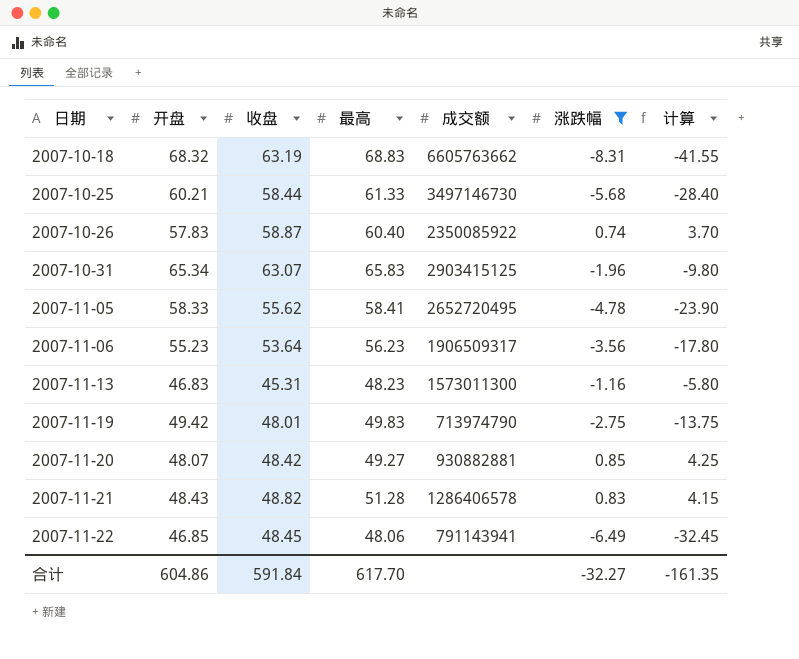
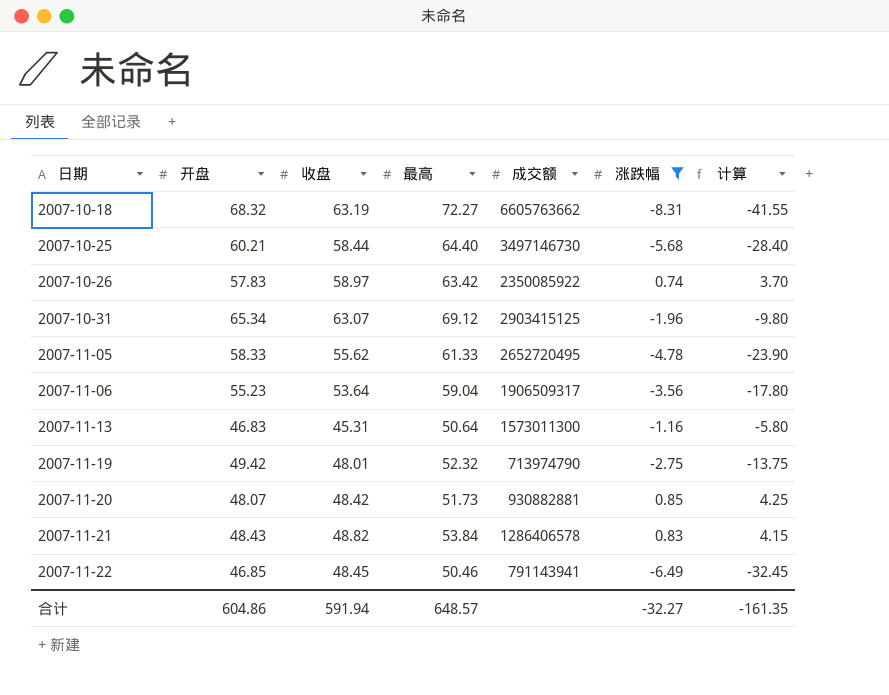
2007-10-18 | 最高: 68.83 -> 72.27
2007-10-25 | 最高: 61.33 -> 64.40
2007-10-26 | 收盘: 58.87 -> 58.97
2007-10-26 | 最高: 60.40 -> 63.42
2007-10-31 | 最高: 65.83 -> 69.12
2007-11-05 | 最高: 58.41 -> 61.33
2007-11-06 | 最高: 56.23 -> 59.04
2007-11-13 | 最高: 48.23 -> 50.64
2007-11-19 | 最高: 49.83 -> 52.32
2007-11-20 | 最高: 49.27 -> 51.73
2007-11-21 | 最高: 51.28 -> 53.84
2007-11-22 | 最高: 48.06 -> 50.46
合计 | 收盘: 591.84 -> 591.94
合计 | 最高: 617.70 -> 648.57

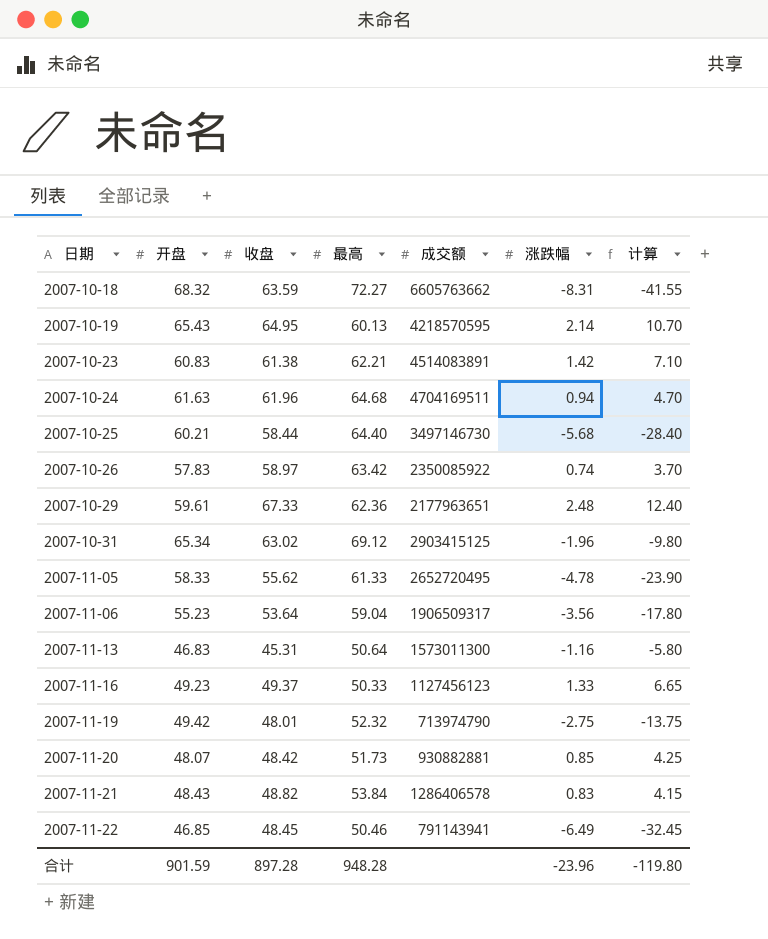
filter: 涨跌幅 <= 0.85 -> none
2007-10-18 | 收盘: 63.19 -> 63.59
2007-10-31 | 收盘: 63.07 -> 63.02
合计 | 开盘: 604.86 -> 901.59
合计 | 收盘: 591.94 -> 897.28
合计 | 最高: 648.57 -> 948.28
合计 | 涨跌幅: -32.27 -> -23.96
合计 | 计算: -161.35 -> -119.80

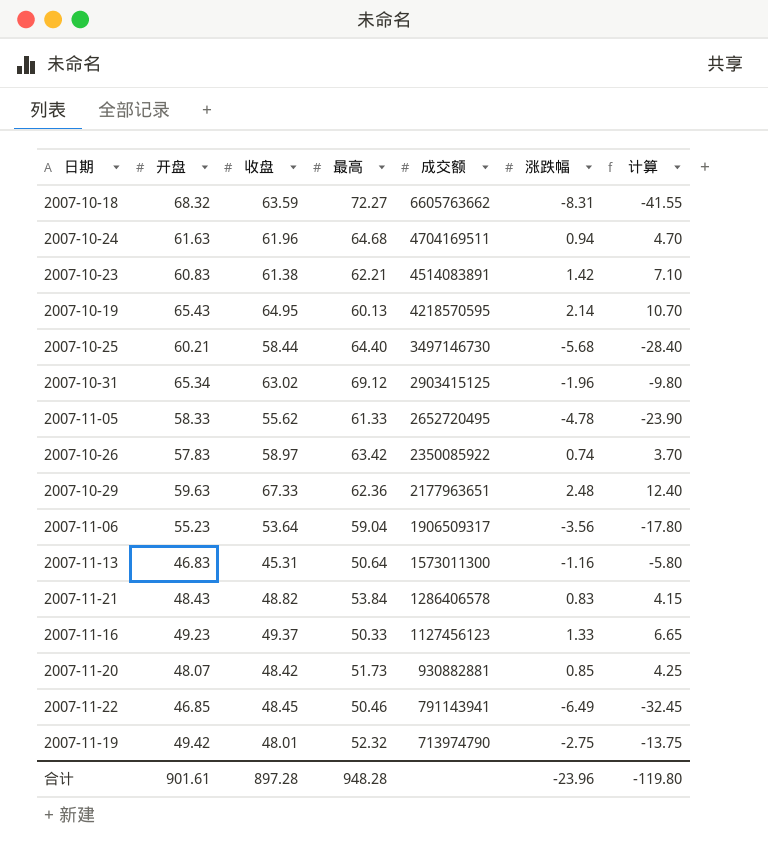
row order: 日期 ascending -> 成交额 descending
2007-10-29 | 开盘: 59.61 -> 59.63
合计 | 开盘: 901.59 -> 901.61

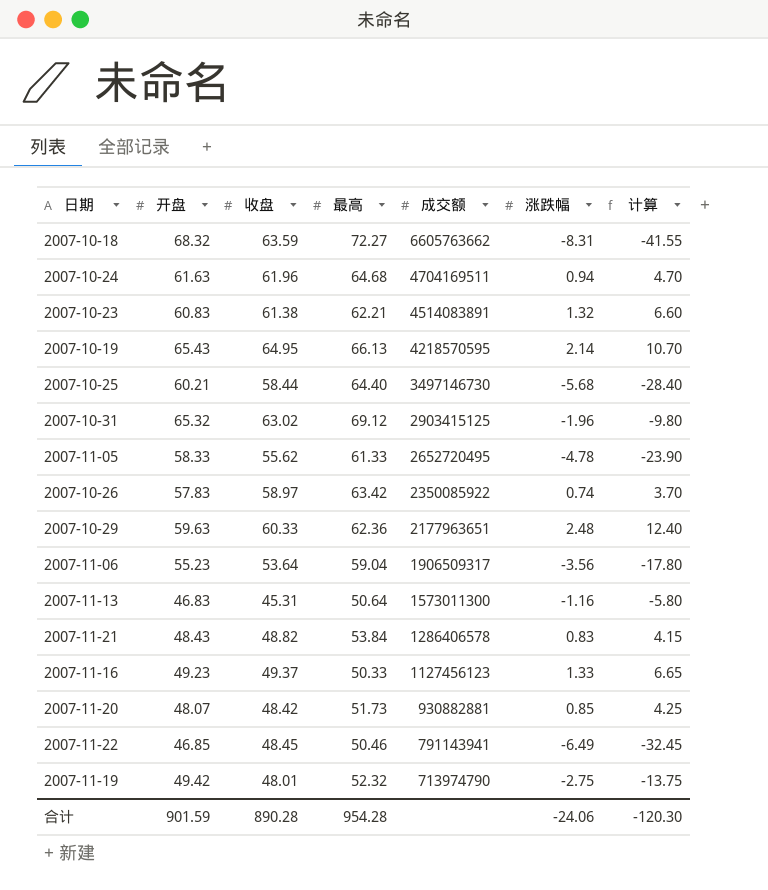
2007-10-23 | 涨跌幅: 1.42 -> 1.32
2007-10-23 | 计算: 7.10 -> 6.60
2007-10-19 | 最高: 60.13 -> 66.13
2007-10-31 | 开盘: 65.34 -> 65.32
2007-10-29 | 收盘: 67.33 -> 60.33
合计 | 开盘: 901.61 -> 901.59
合计 | 收盘: 897.28 -> 890.28
合计 | 最高: 948.28 -> 954.28
合计 | 涨跌幅: -23.96 -> -24.06
合计 | 计算: -119.80 -> -120.30

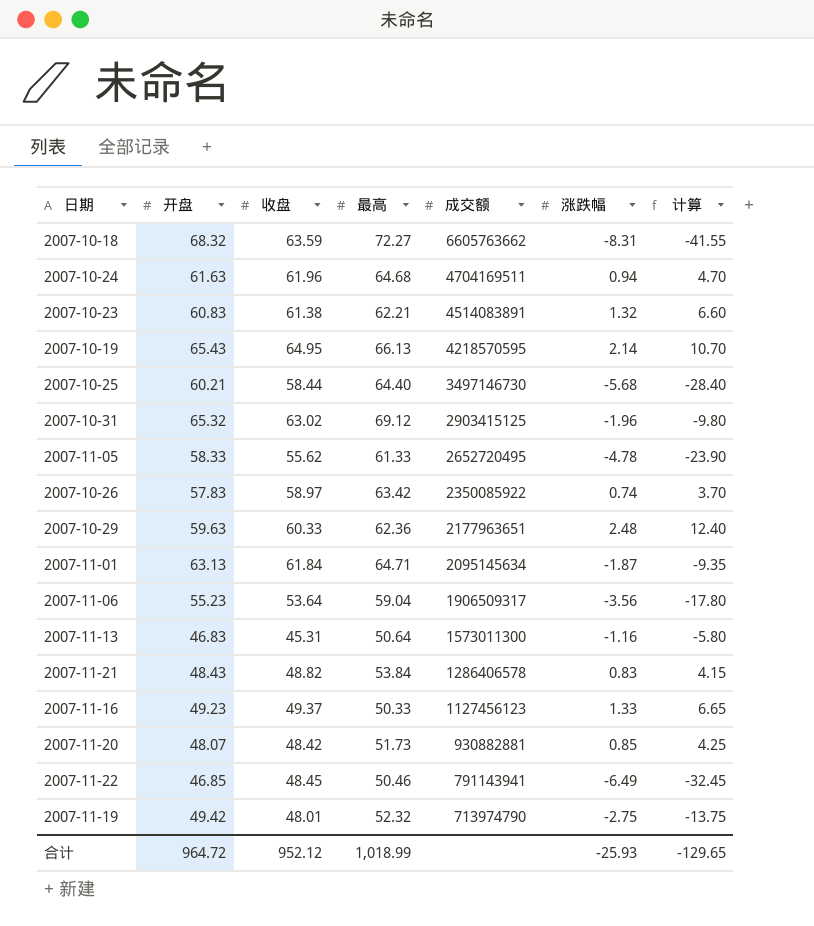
row 2007-11-01: none -> 63.13 | 61.84 | 64.71 | 2095145634 | -1.87 | -9.35
合计 | 开盘: 901.59 -> 964.72
合计 | 收盘: 890.28 -> 952.12
合计 | 最高: 954.28 -> 1,018.99
合计 | 涨跌幅: -24.06 -> -25.93
合计 | 计算: -120.30 -> -129.65

